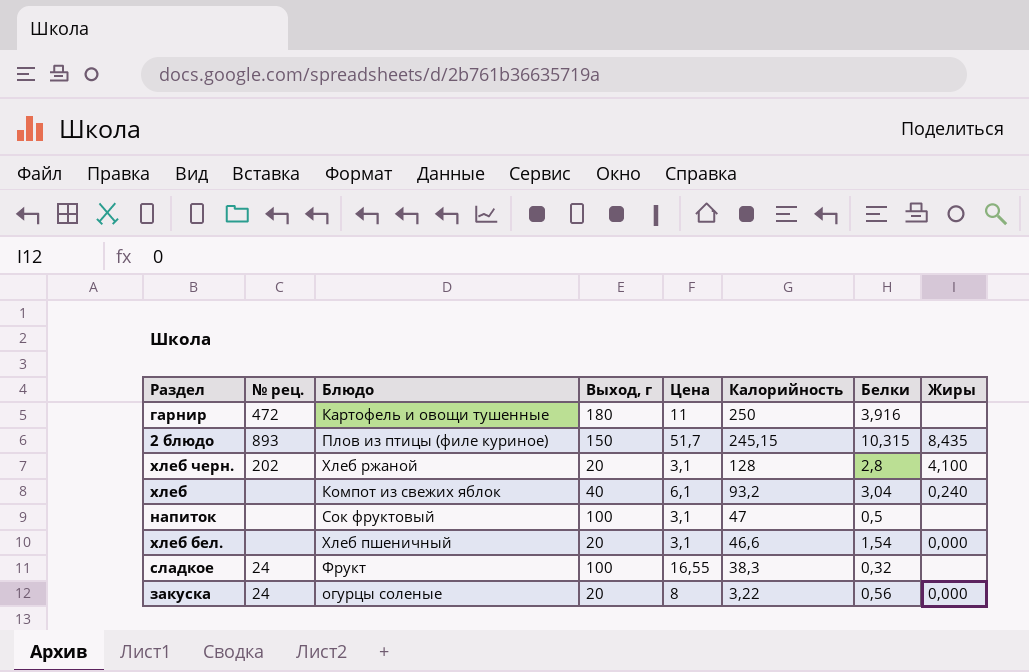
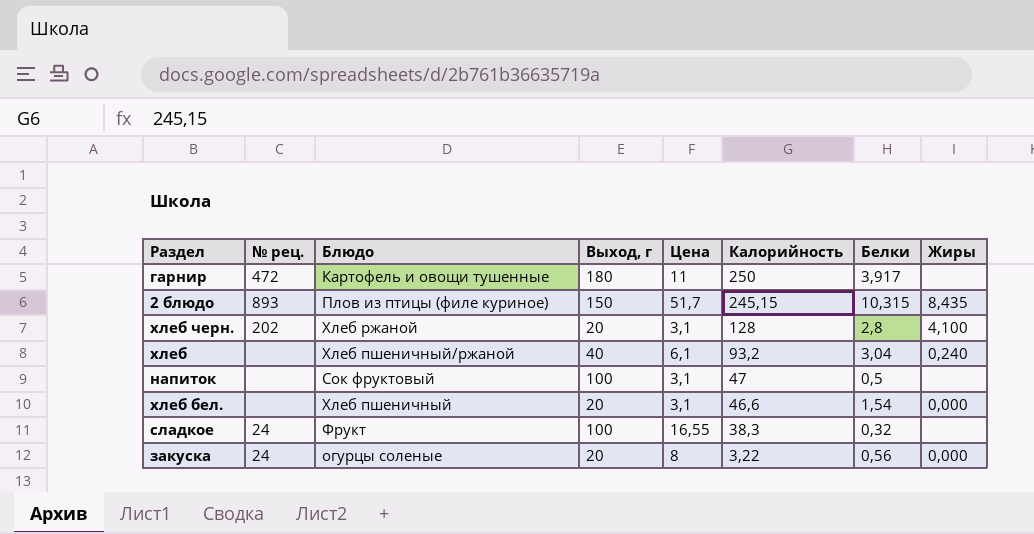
гарнир | Белки: 3,916 -> 3,917
хлеб | Блюдо: Компот из свежих яблок -> Хлеб пшеничный/ржаной

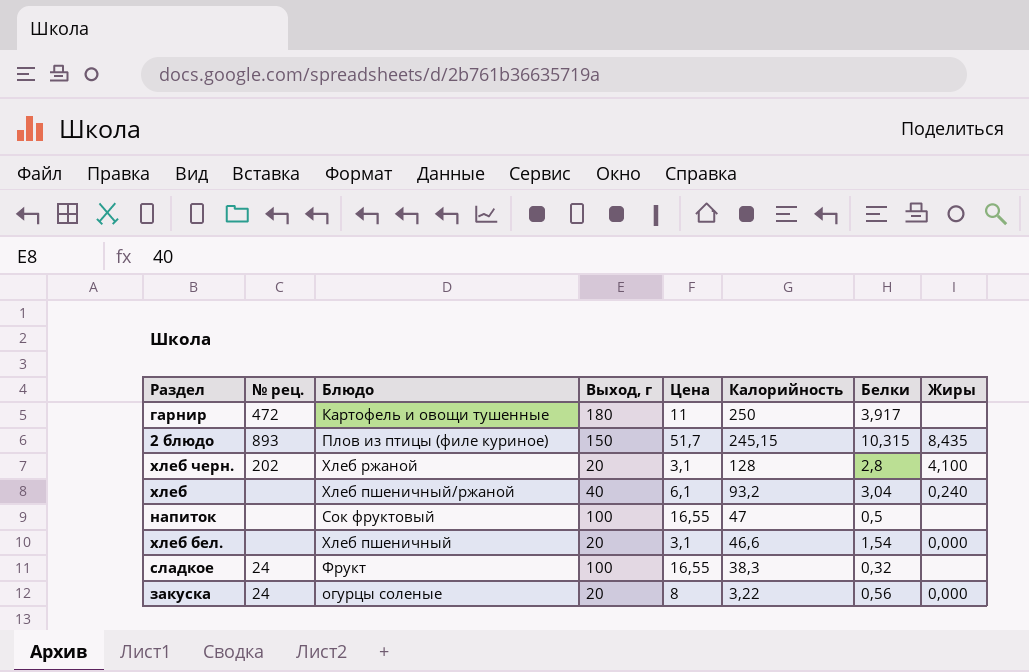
напиток | Цена: 3,1 -> 16,55

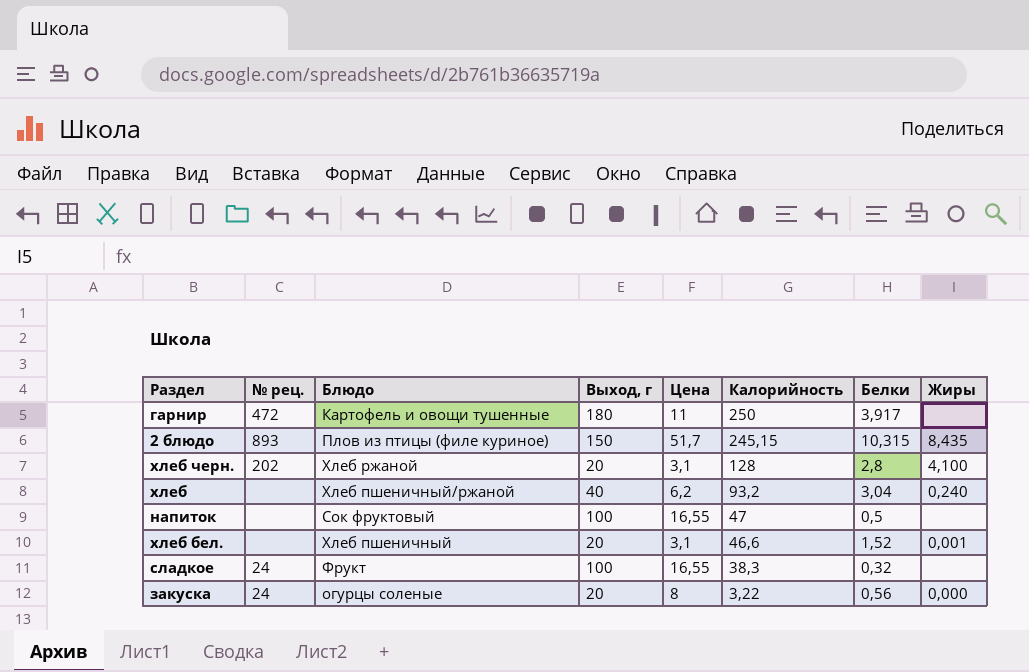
хлеб | Цена: 6,1 -> 6,2
хлеб бел. | Белки: 1,54 -> 1,52
хлеб бел. | Жиры: 0,000 -> 0,001

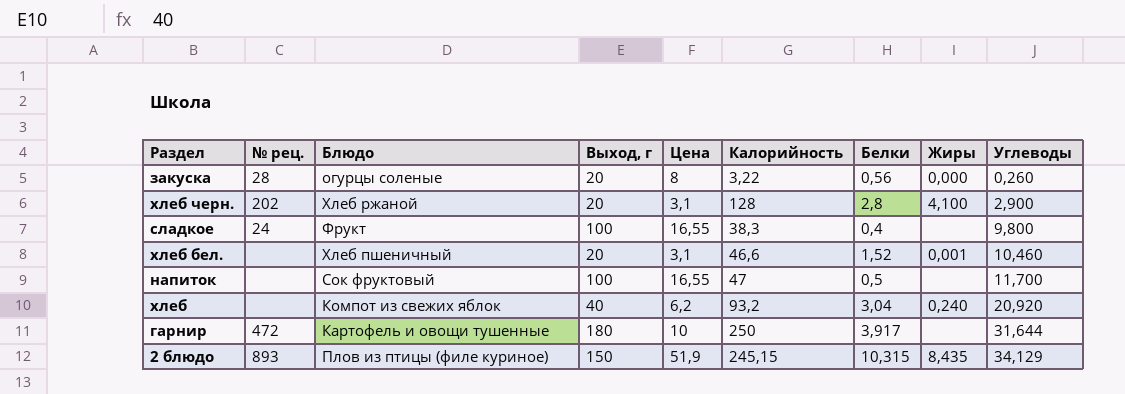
row order: Калорийность descending -> Углеводы ascending
column Углеводы | position: none -> 9
закуска | № рец.: 24 -> 28
сладкое | Белки: 0,32 -> 0,4
хлеб | Блюдо: Хлеб пшеничный/ржаной -> Компот из свежих яблок
гарнир | Цена: 11 -> 10
2 блюдо | Цена: 51,7 -> 51,9

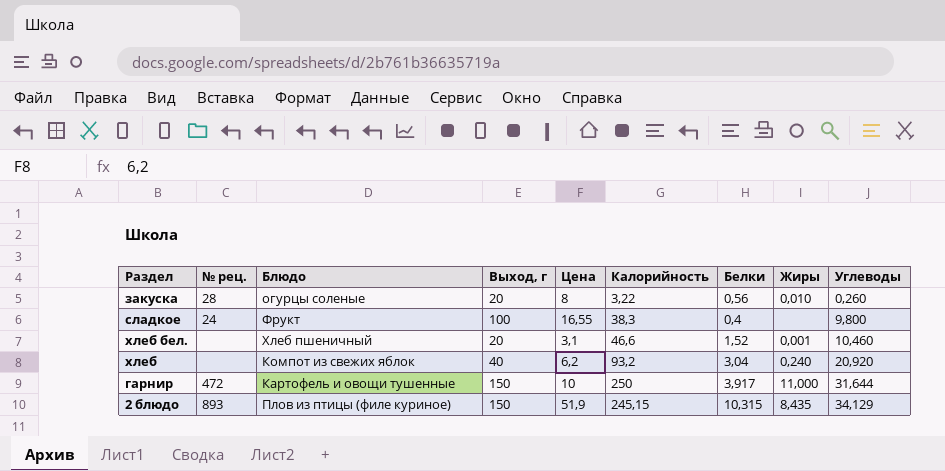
row хлеб черн.: 202 | Хлеб ржаной | 20 | 3,1 | 128 | 2,8 | 4,100 | 2,900 -> none
row напиток: none | Сок фруктовый | 100 | 16,55 | 47 | 0,5 | none | 11,700 -> none
закуска | Жиры: 0,000 -> 0,010
гарнир | Выход, г: 180 -> 150
гарнир | Жиры: none -> 11,000

